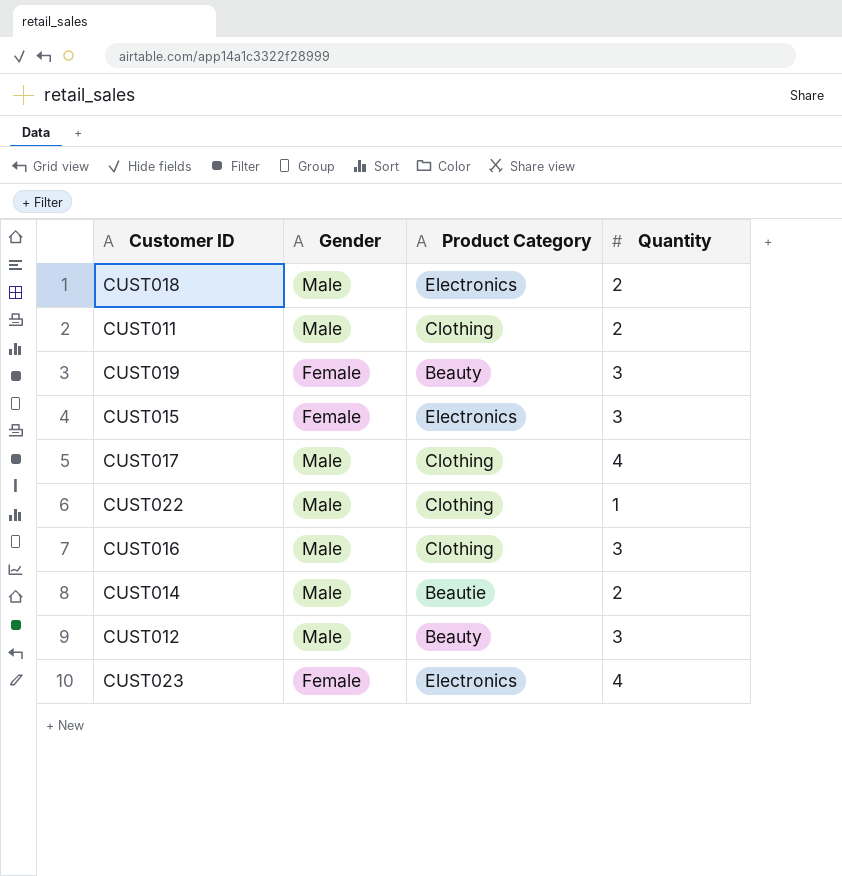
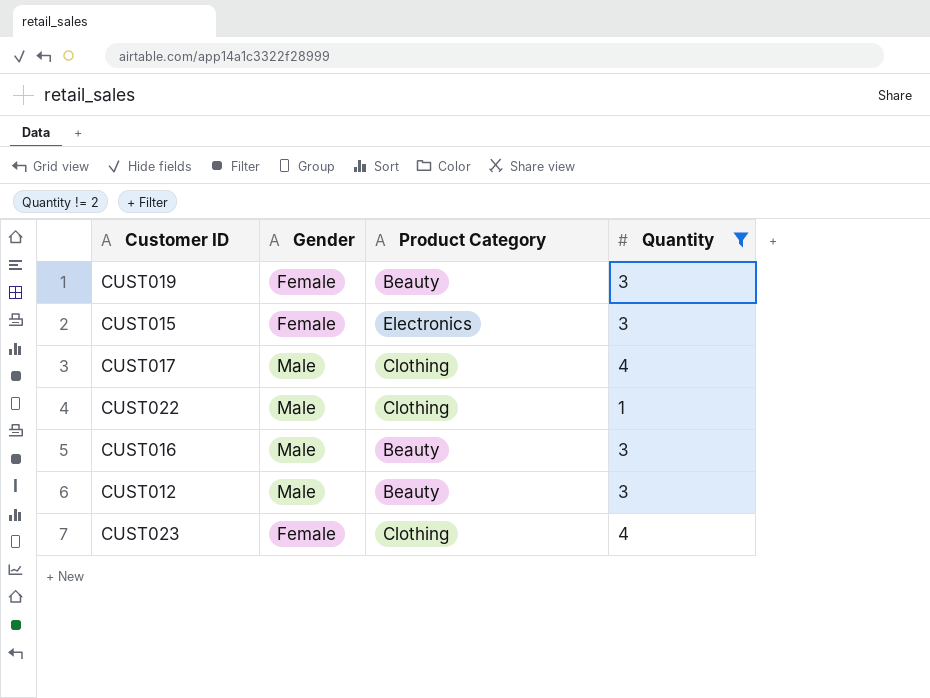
filter: none -> Quantity != 2
CUST016 | Product Category: Clothing -> Beauty
CUST023 | Product Category: Electronics -> Clothing

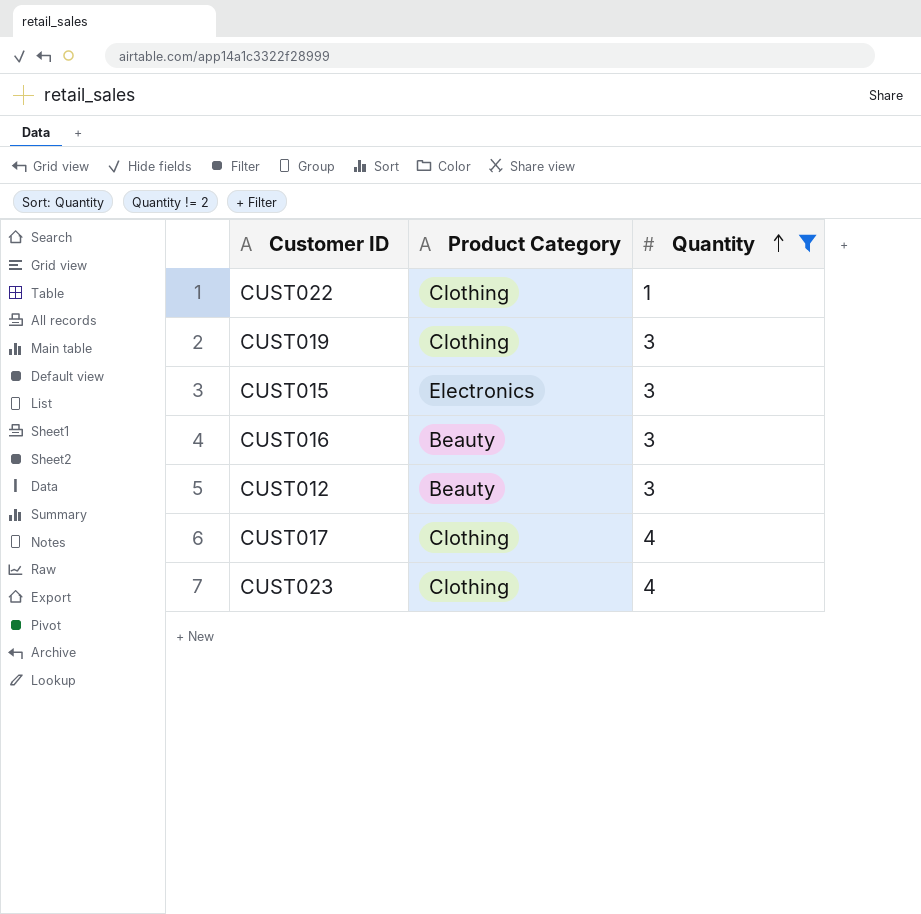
row order: none -> Quantity ascending
column Gender | position: 2 -> none
CUST019 | Product Category: Beauty -> Clothing

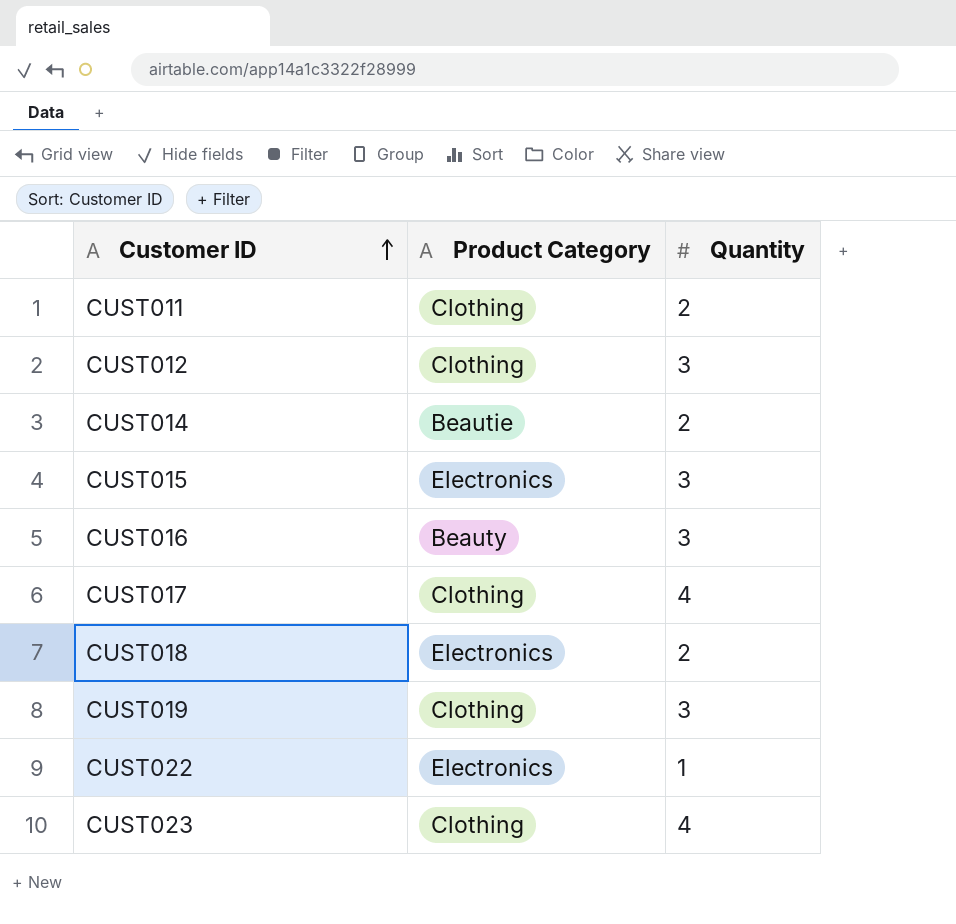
filter: Quantity != 2 -> none
row order: Quantity ascending -> Customer ID ascending
CUST012 | Product Category: Beauty -> Clothing
CUST022 | Product Category: Clothing -> Electronics

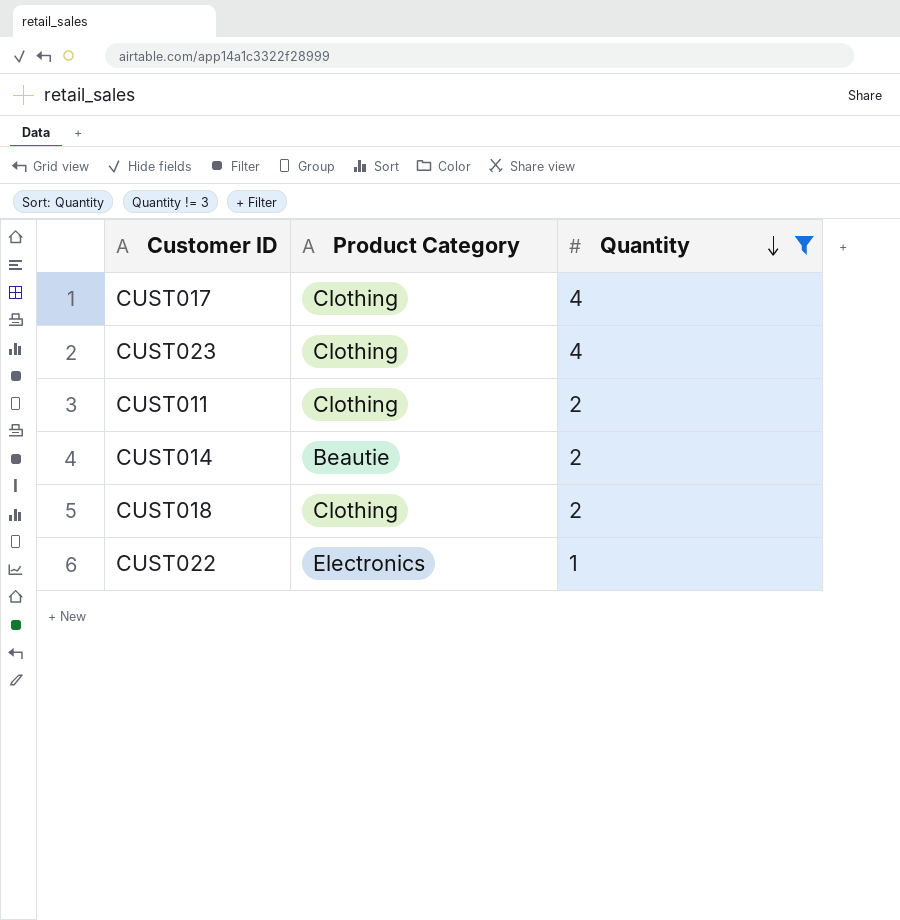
filter: none -> Quantity != 3
row order: Customer ID ascending -> Quantity descending
CUST018 | Product Category: Electronics -> Clothing

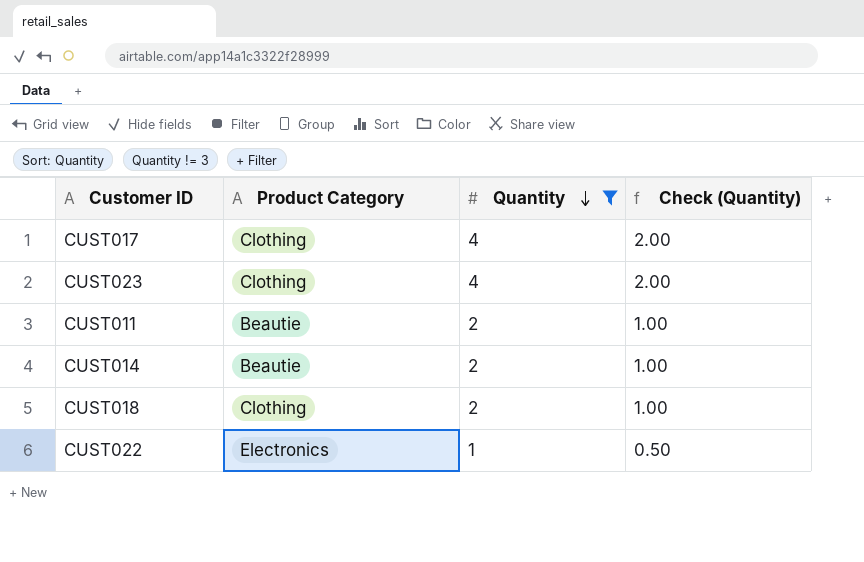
column Check (Quantity) | formula: none -> [Quantity] * 0.5
CUST011 | Product Category: Clothing -> Beautie

